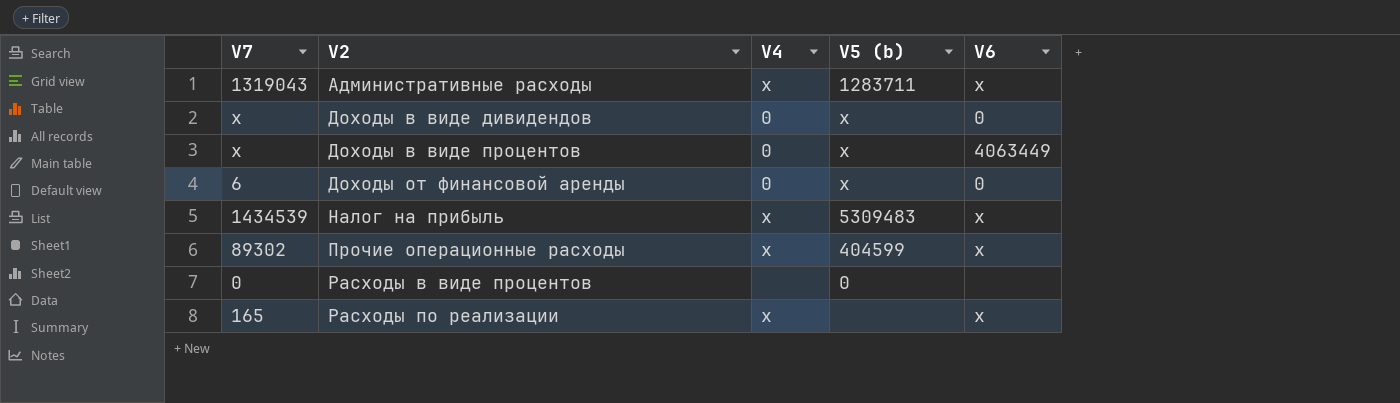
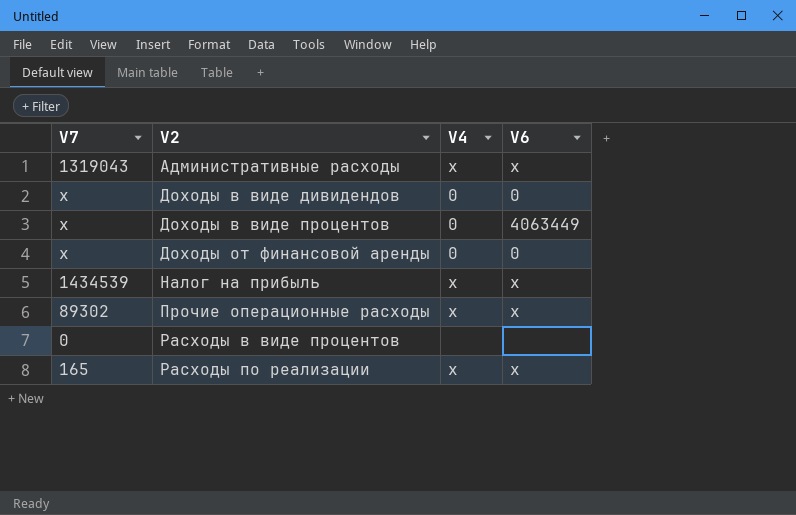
column V5 (b) | position: 4 -> none
Доходы от финансовой аренды | V7: 6 -> x

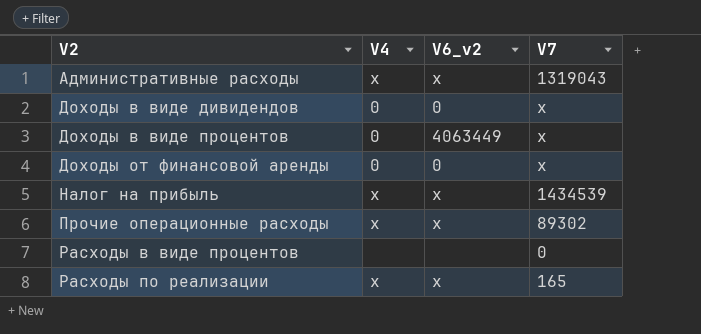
column name: V6 -> V6_v2
column V7 | position: 1 -> 4

